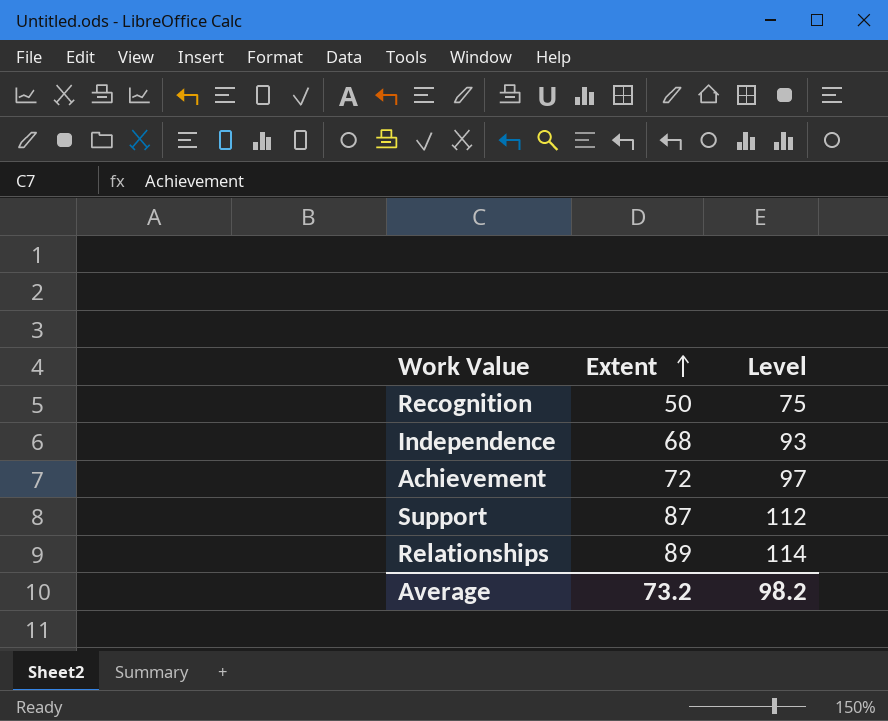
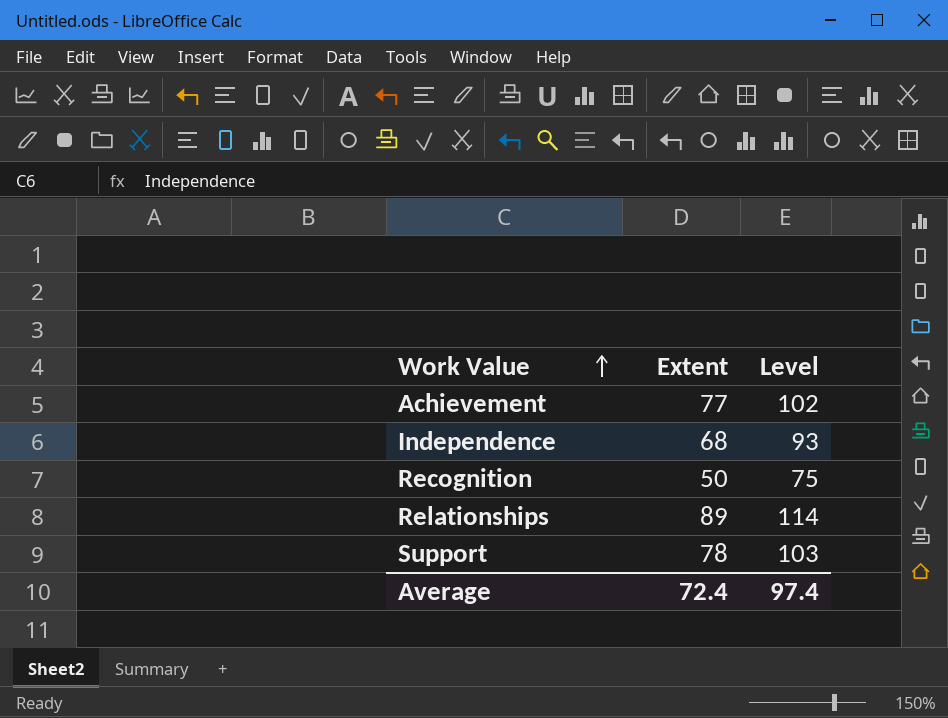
row order: Extent ascending -> Work Value ascending
Achievement | Extent: 72 -> 77
Achievement | Level: 97 -> 102
Support | Extent: 87 -> 78
Support | Level: 112 -> 103
Average | Extent: 73.2 -> 72.4
Average | Level: 98.2 -> 97.4

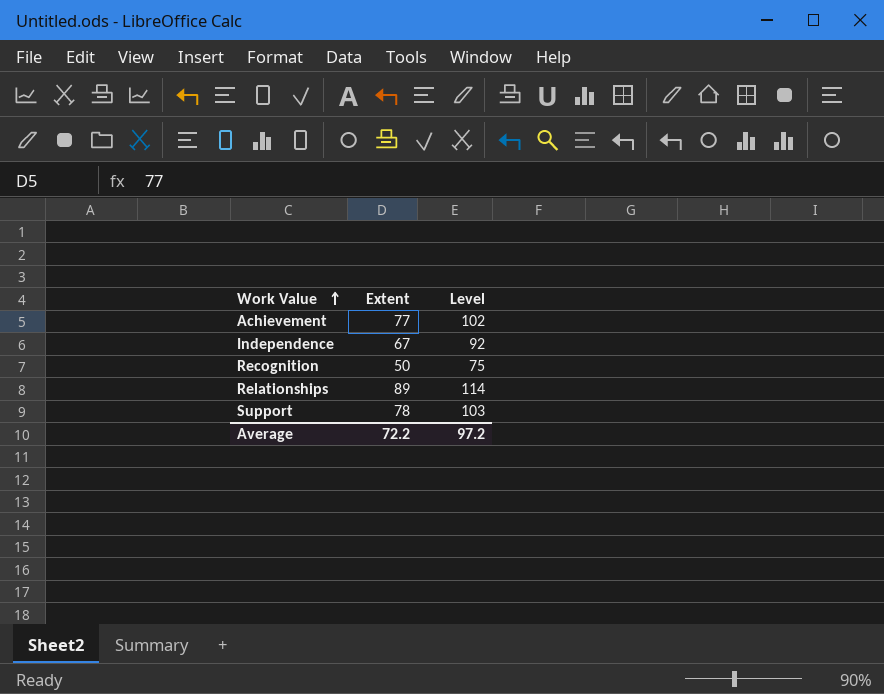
Independence | Extent: 68 -> 67
Independence | Level: 93 -> 92
Average | Extent: 72.4 -> 72.2
Average | Level: 97.4 -> 97.2

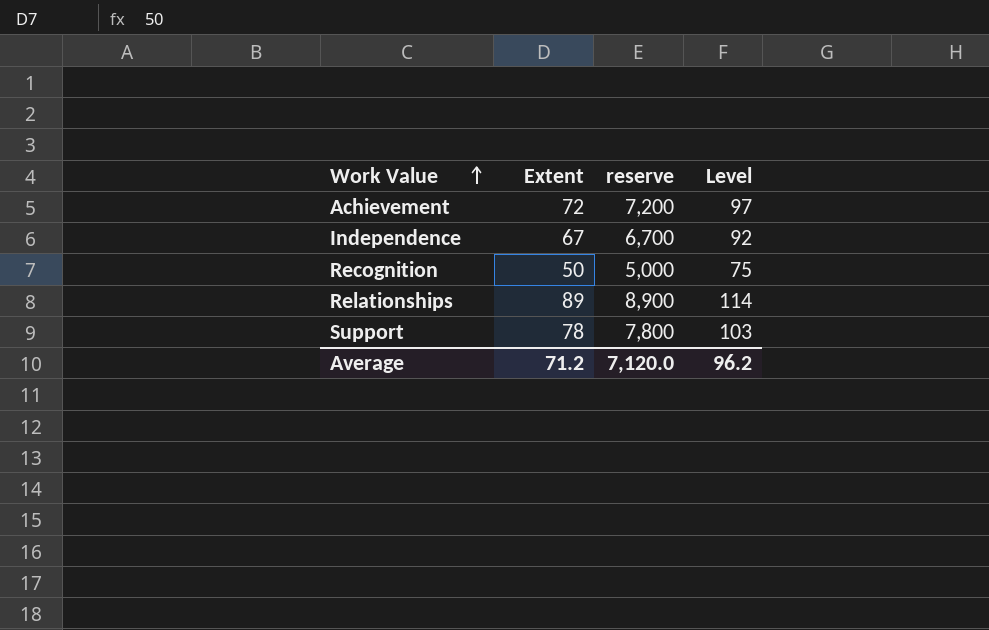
column reserve | formula: none -> [Extent] * 100
Achievement | Extent: 77 -> 72
Achievement | Level: 102 -> 97
Average | Extent: 72.2 -> 71.2
Average | Level: 97.2 -> 96.2

